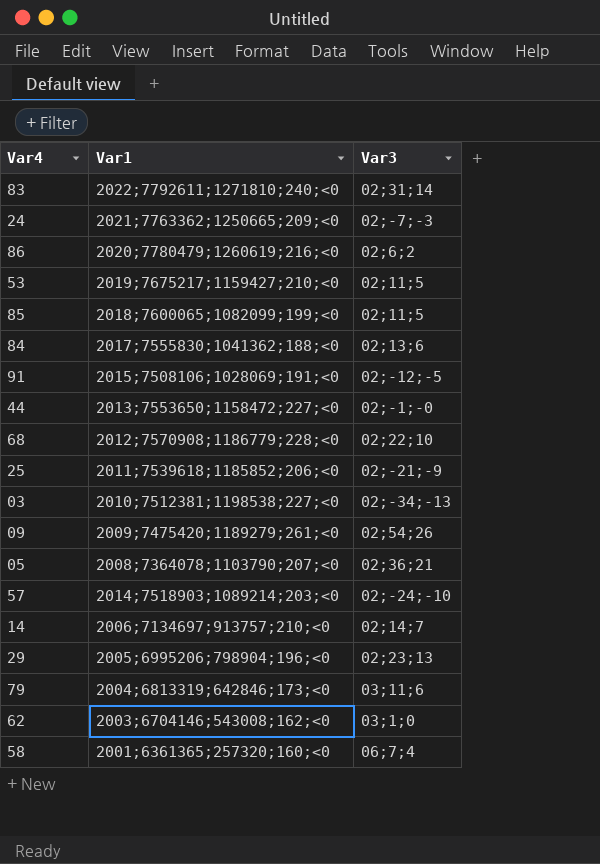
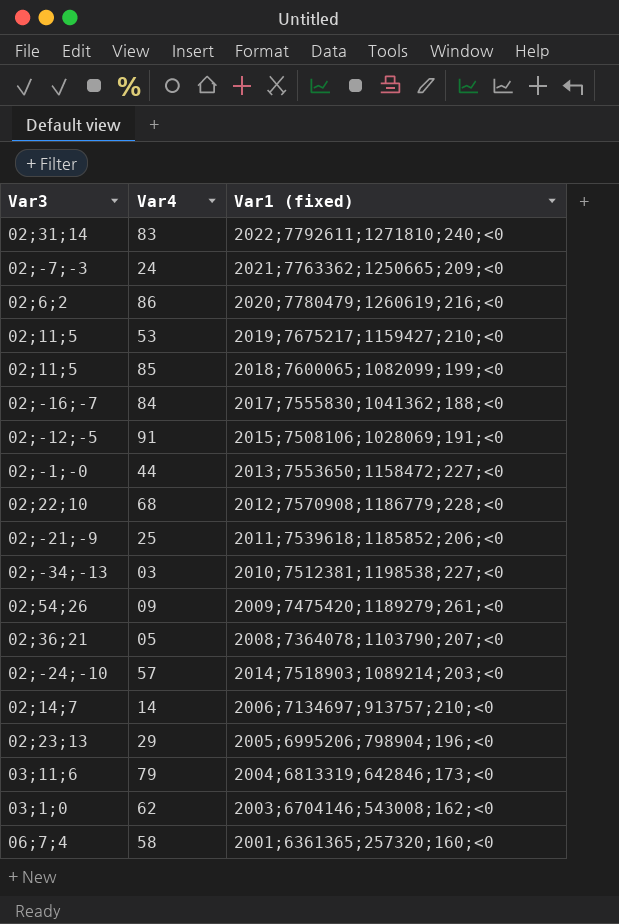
column Var3 | position: 3 -> 1
column name: Var1 -> Var1 (fixed)
84 | Var3: 02;13;6 -> 02;-16;-7

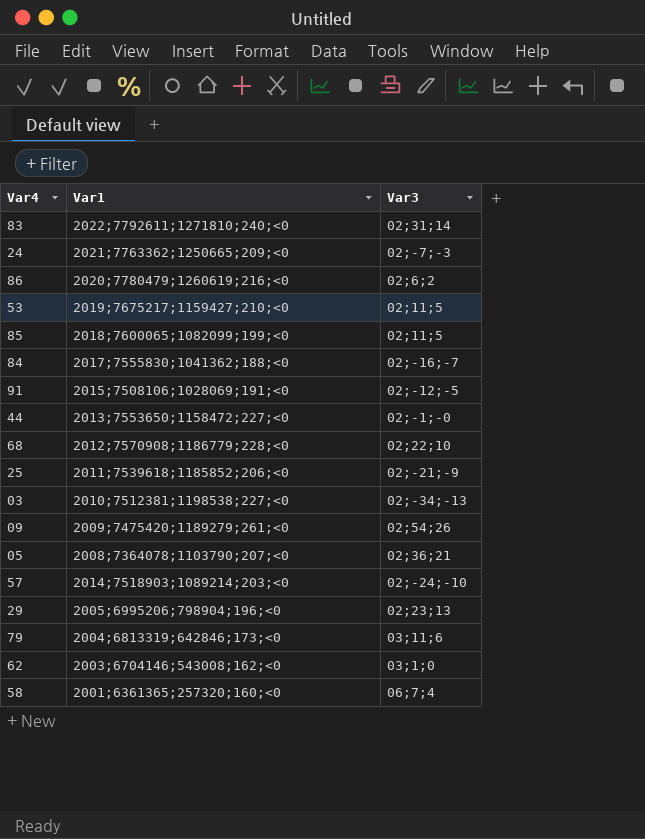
column name: Var1 (fixed) -> Var1
column Var3 | position: 1 -> 3
row 14: 02;14;7 | 2006;7134697;913757;210;<0 -> none

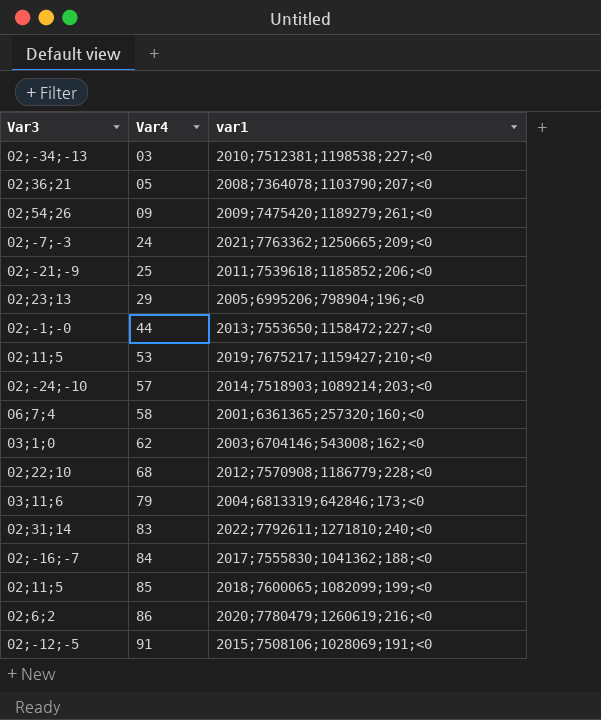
row order: none -> Var4 ascending
column Var3 | position: 3 -> 1
column name: Var1 -> var1

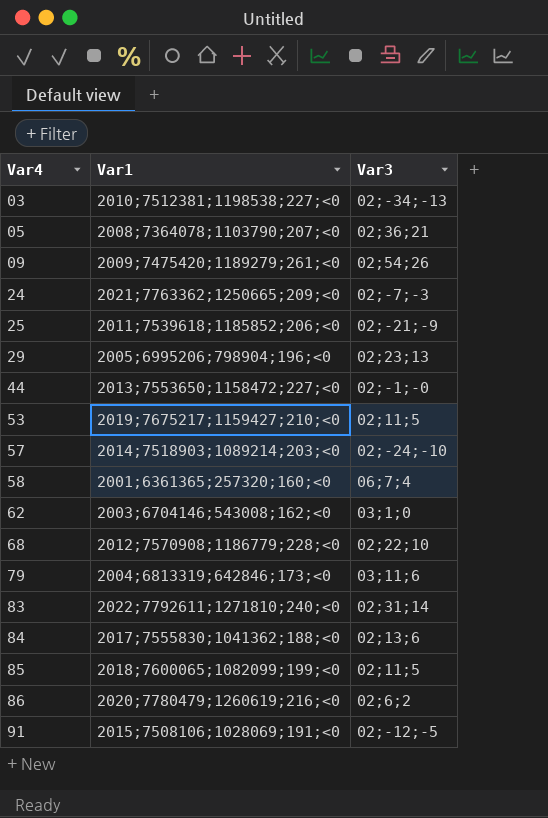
column name: var1 -> Var1
column Var3 | position: 1 -> 3
84 | Var3: 02;-16;-7 -> 02;13;6

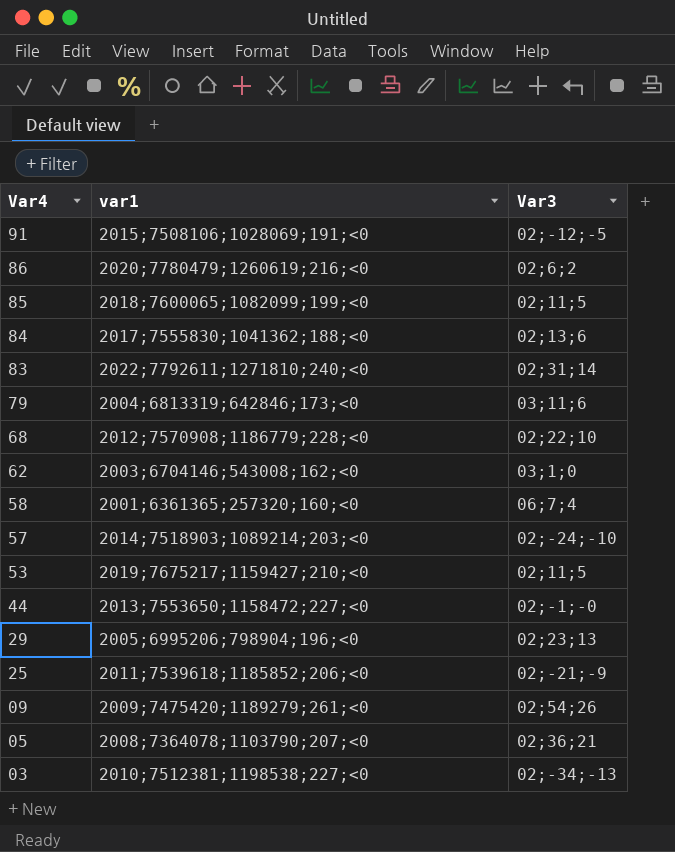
row order: Var4 ascending -> Var4 descending
column name: Var1 -> var1
row 24: 2021;7763362;1250665;209;<0 | 02;-7;-3 -> none

